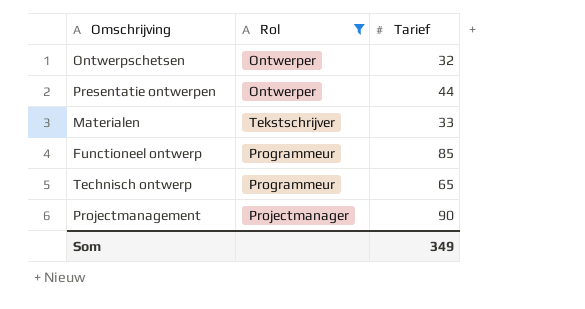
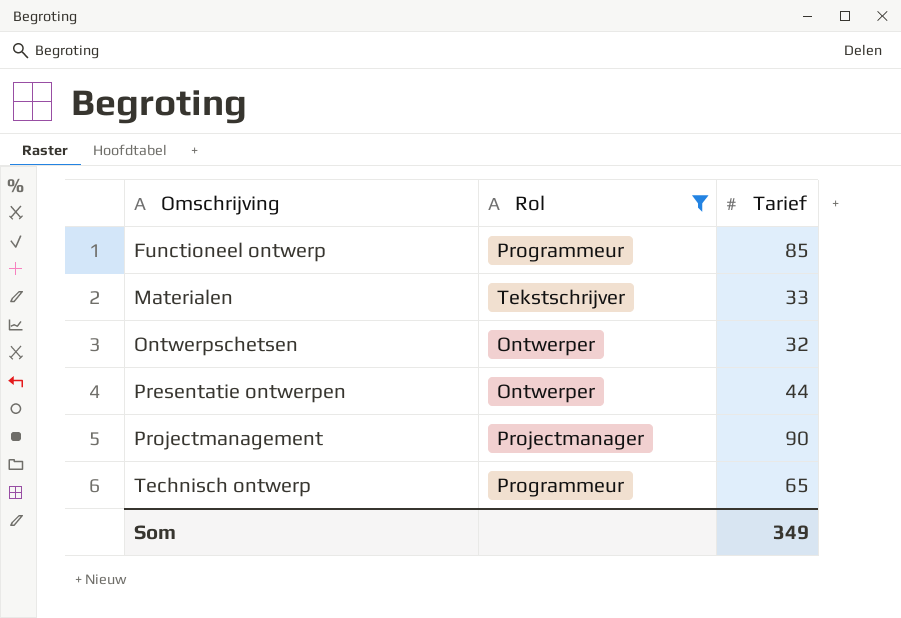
row order: none -> Omschrijving ascending

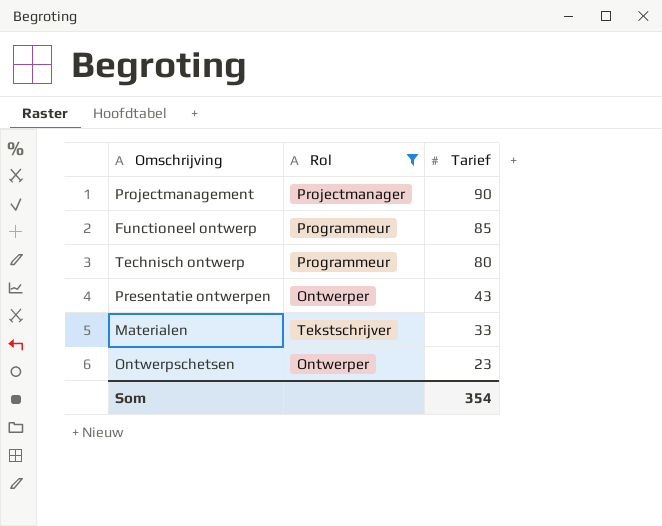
row order: Omschrijving ascending -> Tarief descending
Technisch ontwerp | Tarief: 65 -> 80
Presentatie ontwerpen | Tarief: 44 -> 43
Ontwerpschetsen | Tarief: 32 -> 23
Som | Tarief: 349 -> 354

